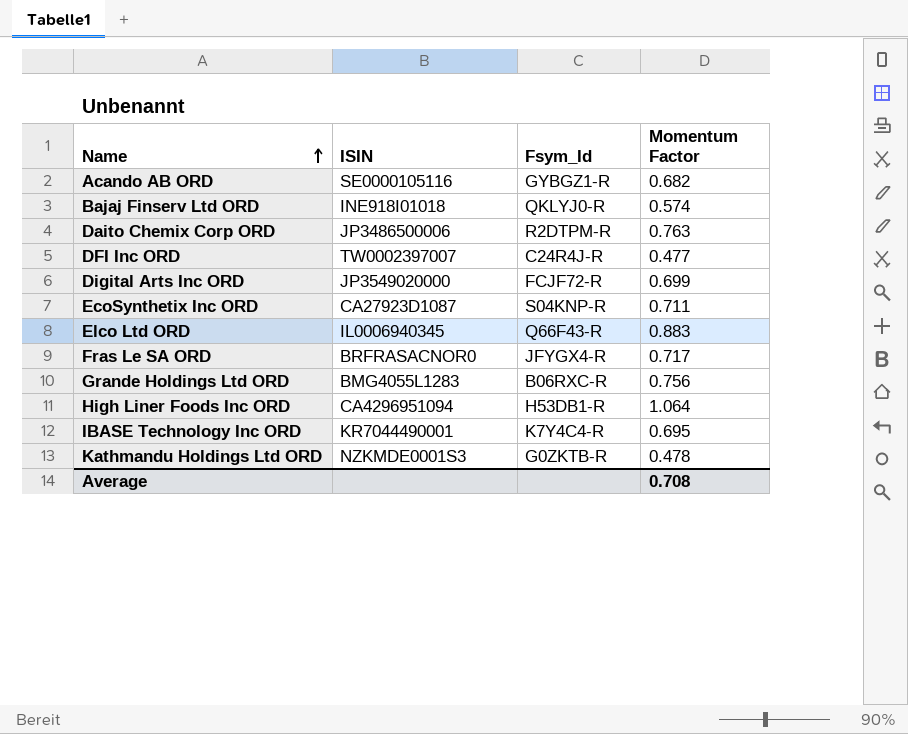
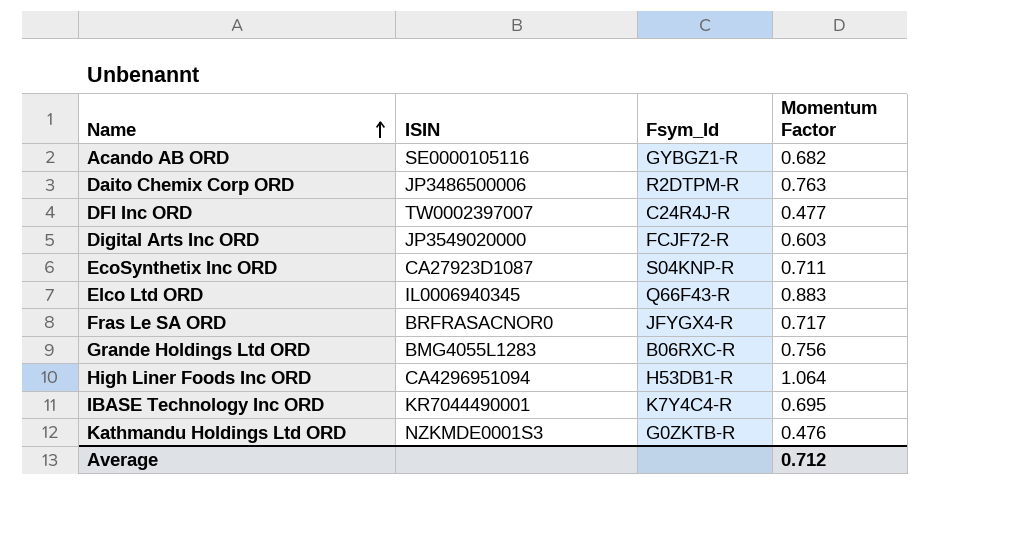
row Bajaj Finserv Ltd ORD: INE918I01018 | QKLYJ0-R | 0.574 -> none
Digital Arts Inc ORD | Momentum Factor: 0.699 -> 0.603
Kathmandu Holdings Ltd ORD | Momentum Factor: 0.478 -> 0.476
Average | Momentum Factor: 0.708 -> 0.712

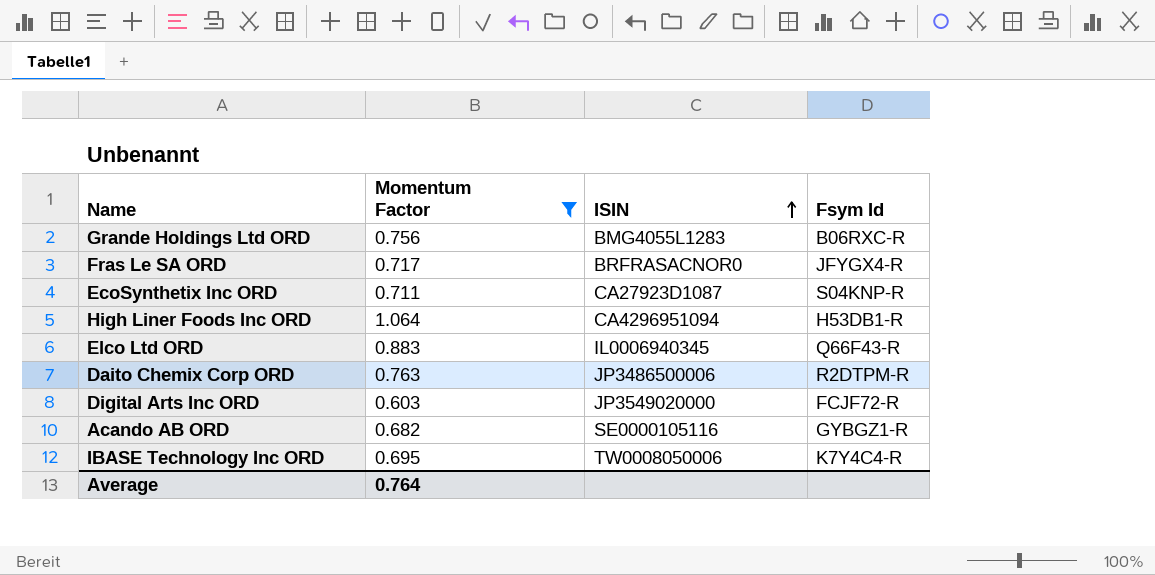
filter: none -> Momentum Factor >= 0.603
row order: Name ascending -> ISIN ascending
column Momentum Factor | position: 4 -> 2
column name: Fsym_Id -> Fsym Id
IBASE Technology Inc ORD | ISIN: KR7044490001 -> TW0008050006
Average | Momentum Factor: 0.712 -> 0.764

